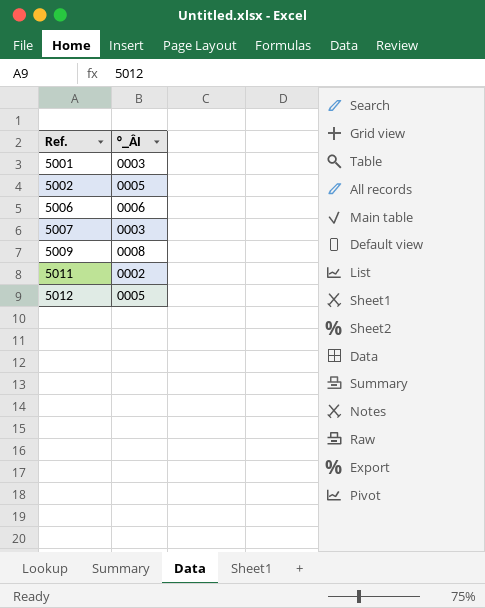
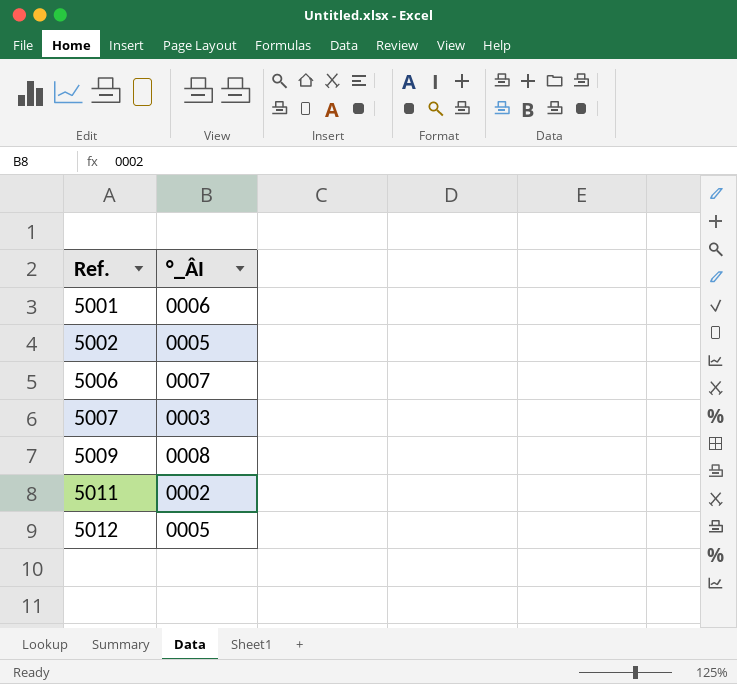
5001 | °_ÂI: 0003 -> 0006
5006 | °_ÂI: 0006 -> 0007

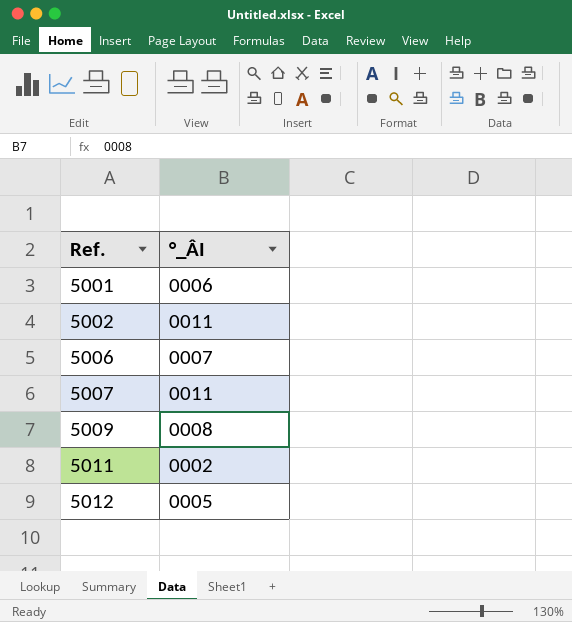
5002 | °_ÂI: 0005 -> 0011
5007 | °_ÂI: 0003 -> 0011

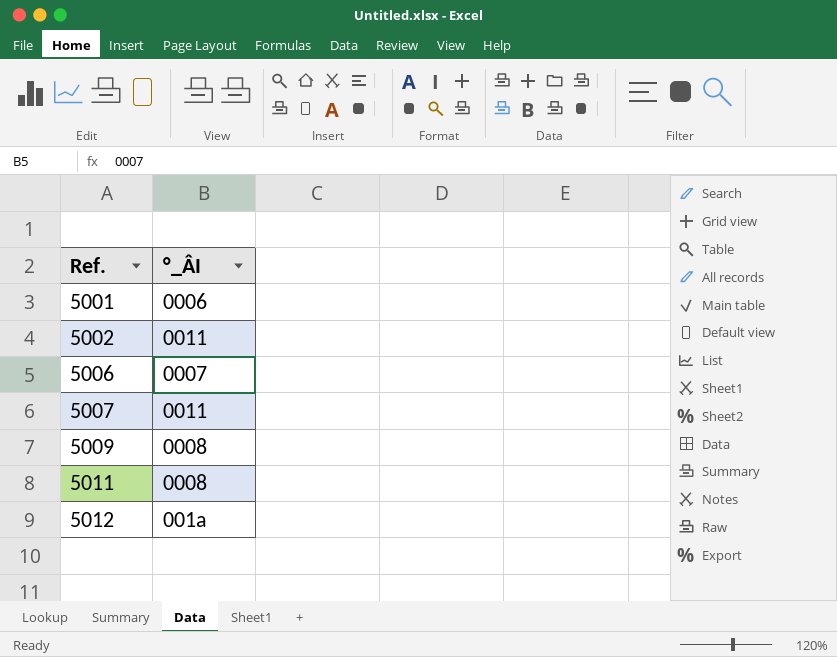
5011 | °_ÂI: 0002 -> 0008
5012 | °_ÂI: 0005 -> 001a

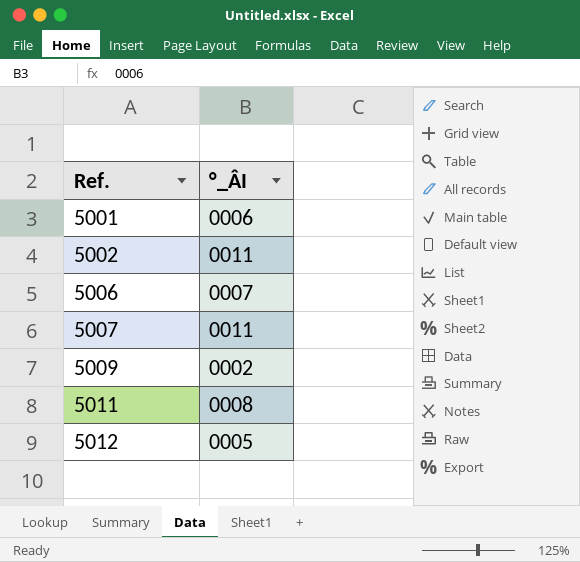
5009 | °_ÂI: 0008 -> 0002
5012 | °_ÂI: 001a -> 0005

